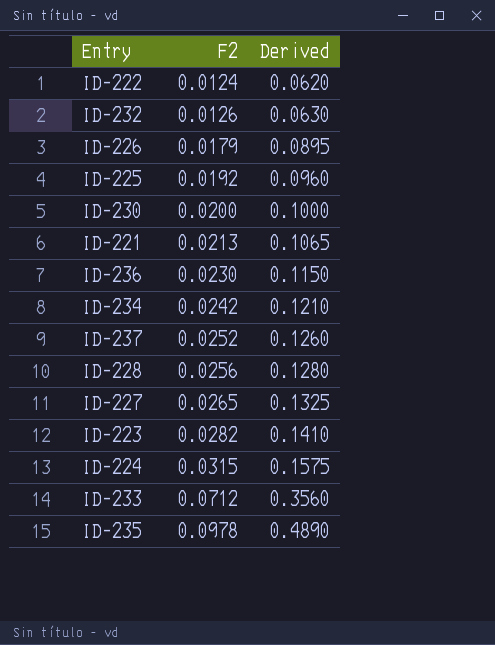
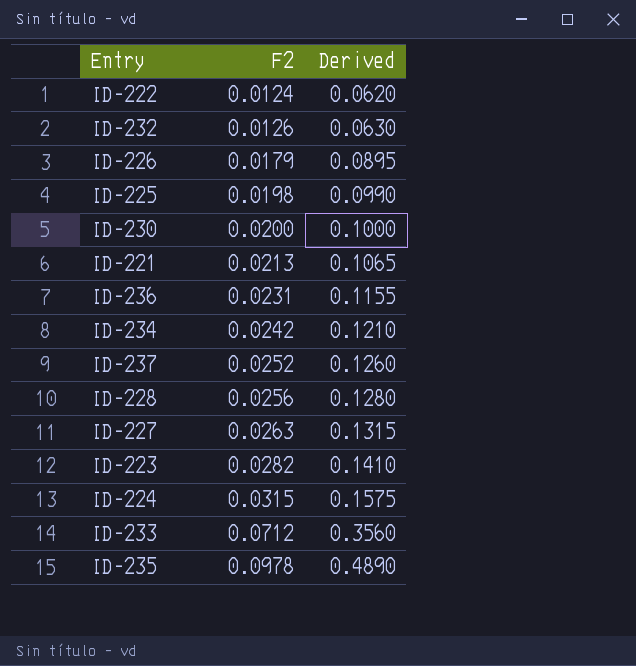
ID-225 | F2: 0.0192 -> 0.0198
ID-225 | Derived: 0.0960 -> 0.0990
ID-236 | F2: 0.0230 -> 0.0231
ID-236 | Derived: 0.1150 -> 0.1155
ID-227 | F2: 0.0265 -> 0.0263
ID-227 | Derived: 0.1325 -> 0.1315

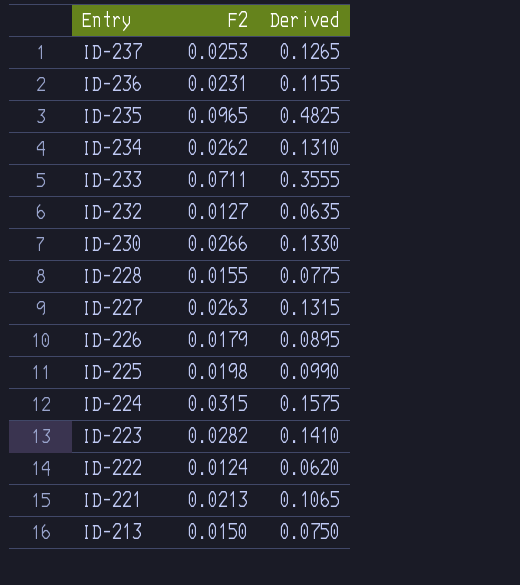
row order: F2 ascending -> Entry descending
ID-237 | F2: 0.0252 -> 0.0253
ID-237 | Derived: 0.1260 -> 0.1265
ID-235 | F2: 0.0978 -> 0.0965
ID-235 | Derived: 0.4890 -> 0.4825
ID-234 | F2: 0.0242 -> 0.0262
ID-234 | Derived: 0.1210 -> 0.1310
ID-233 | F2: 0.0712 -> 0.0711
ID-233 | Derived: 0.3560 -> 0.3555
ID-232 | F2: 0.0126 -> 0.0127
ID-232 | Derived: 0.0630 -> 0.0635
ID-230 | F2: 0.0200 -> 0.0266
ID-230 | Derived: 0.1000 -> 0.1330
ID-228 | F2: 0.0256 -> 0.0155
ID-228 | Derived: 0.1280 -> 0.0775
row ID-213: none -> 0.0150 | 0.0750

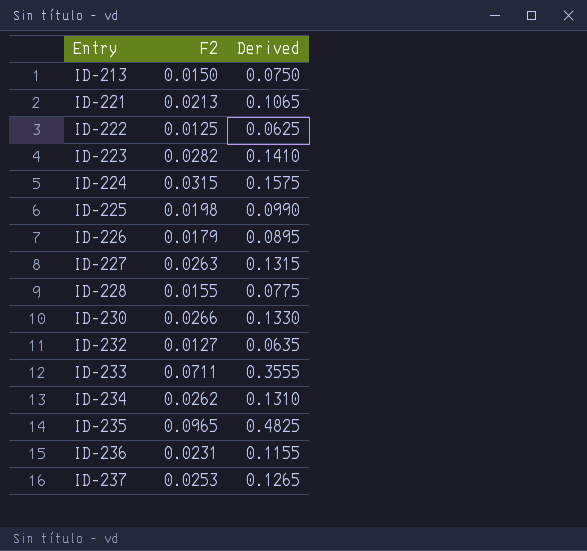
row order: Entry descending -> Entry ascending
ID-222 | F2: 0.0124 -> 0.0125
ID-222 | Derived: 0.0620 -> 0.0625

